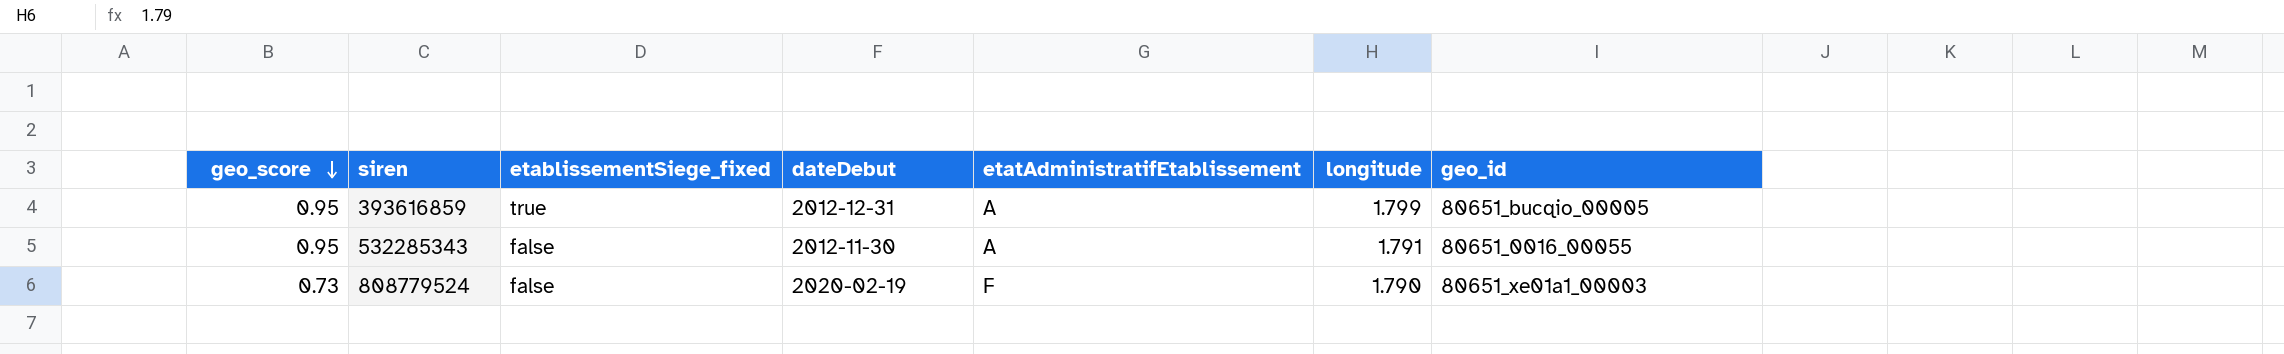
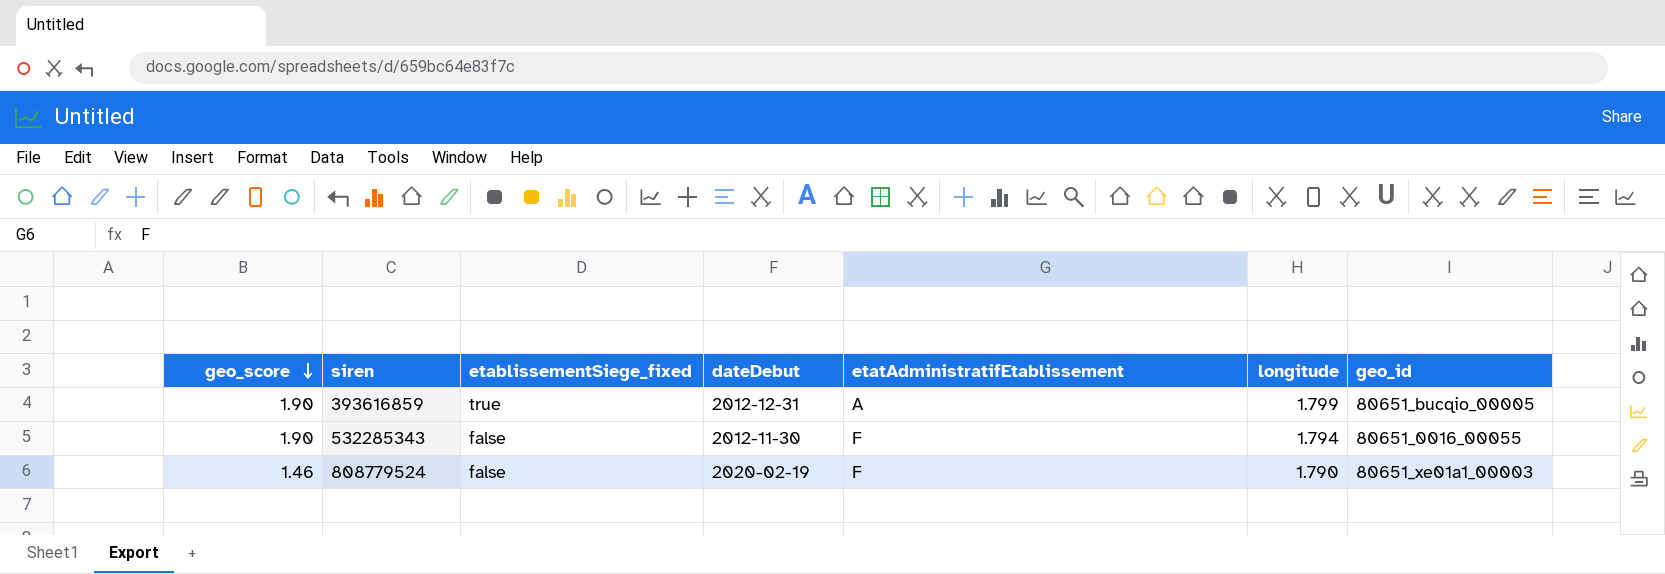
393616859 | geo_score: 0.95 -> 1.90
532285343 | geo_score: 0.95 -> 1.90
532285343 | etatAdministratifEtablissement: A -> F
532285343 | longitude: 1.791 -> 1.794
808779524 | geo_score: 0.73 -> 1.46

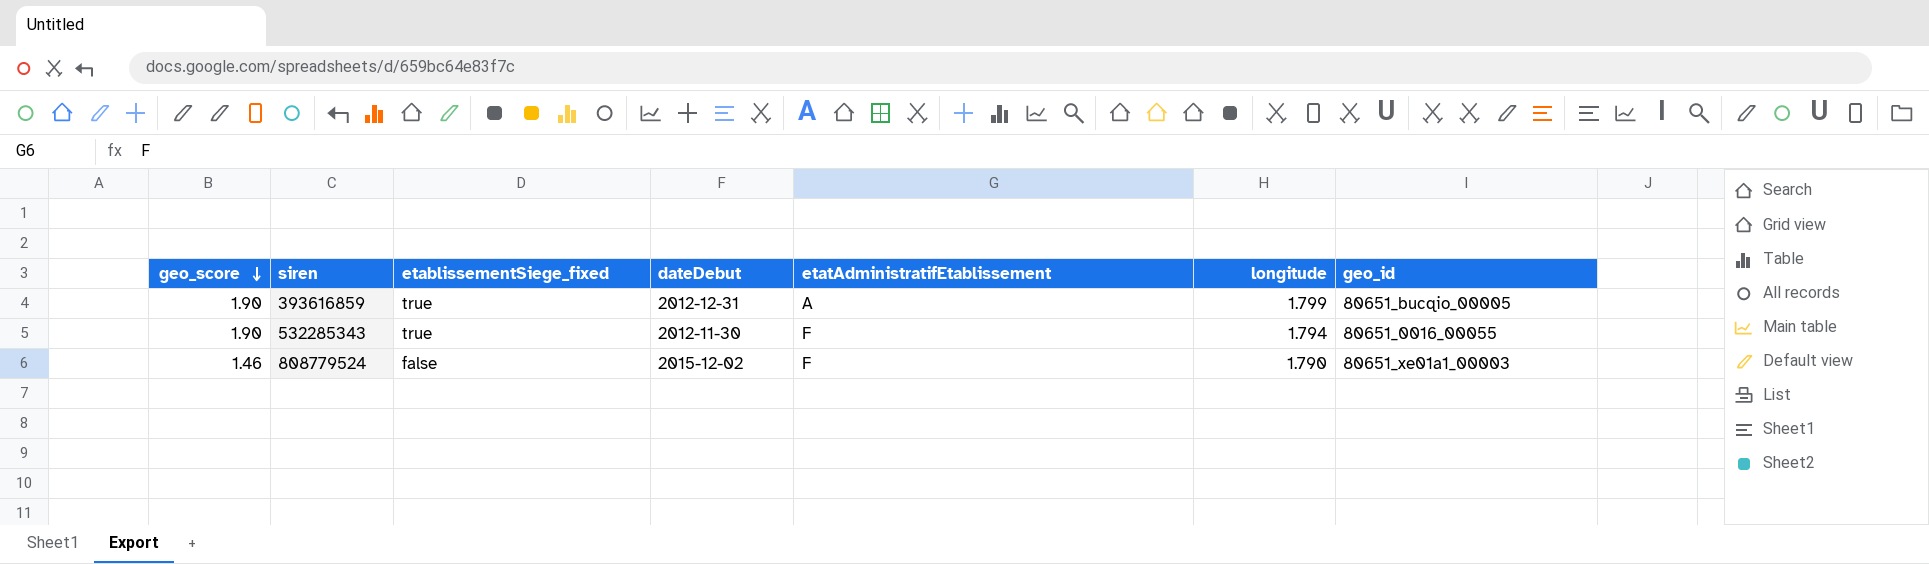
532285343 | etablissementSiege_fixed: false -> true
808779524 | dateDebut: 2020-02-19 -> 2015-12-02

